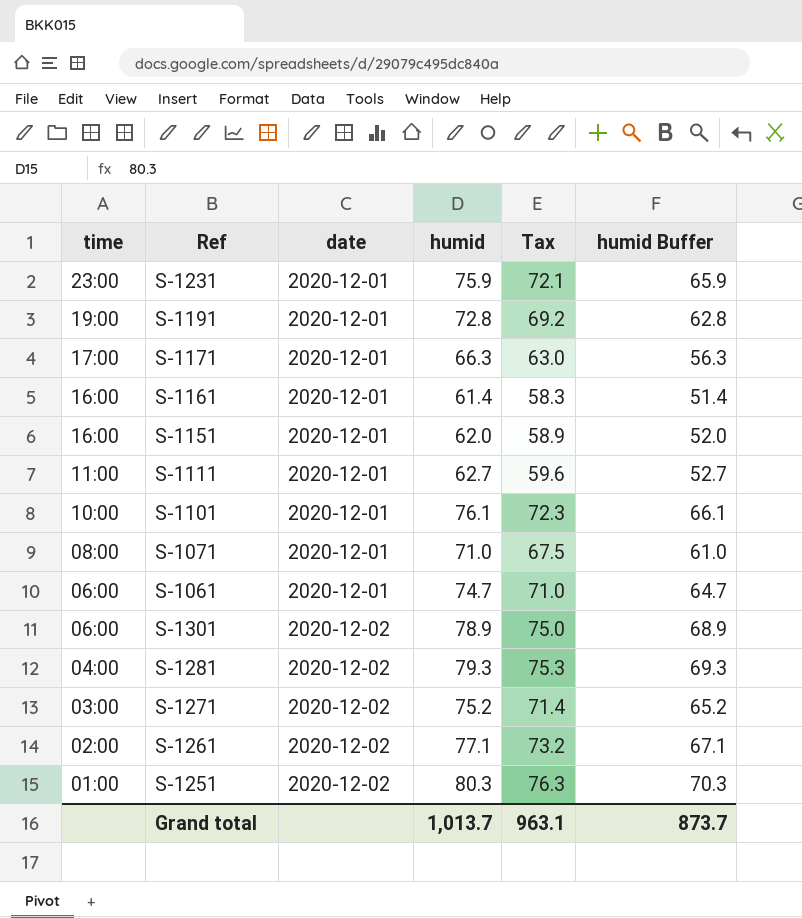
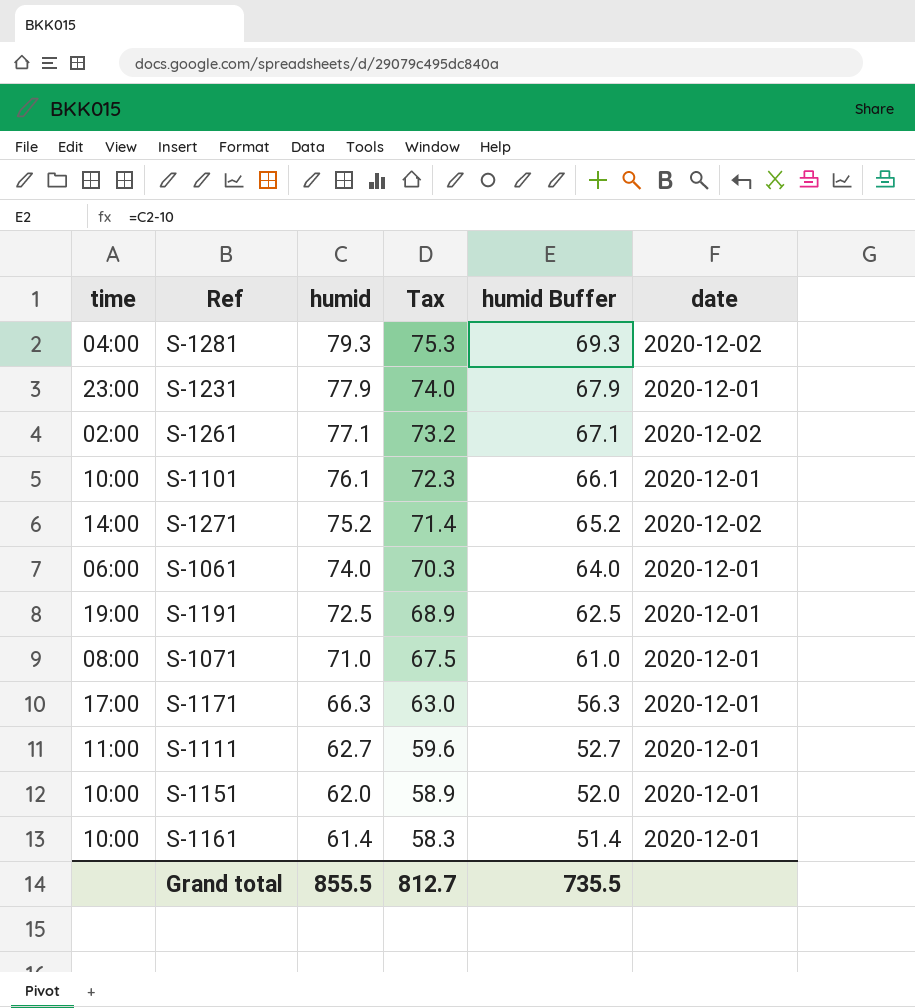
row order: time descending -> humid descending
column date | position: 3 -> 6
row S-1301: 06:00 | 2020-12-02 | 78.9 | 75.0 | 68.9 -> none
row S-1251: 01:00 | 2020-12-02 | 80.3 | 76.3 | 70.3 -> none
S-1231 | humid: 75.9 -> 77.9
S-1231 | Tax: 72.1 -> 74.0
S-1231 | humid Buffer: 65.9 -> 67.9
S-1271 | time: 03:00 -> 14:00
S-1061 | humid: 74.7 -> 74.0
S-1061 | Tax: 71.0 -> 70.3
S-1061 | humid Buffer: 64.7 -> 64.0
S-1191 | humid: 72.8 -> 72.5
S-1191 | Tax: 69.2 -> 68.9
S-1191 | humid Buffer: 62.8 -> 62.5
S-1151 | time: 16:00 -> 10:00
S-1161 | time: 16:00 -> 10:00
Grand total | humid: 1,013.7 -> 855.5
Grand total | Tax: 963.1 -> 812.7
Grand total | humid Buffer: 873.7 -> 735.5

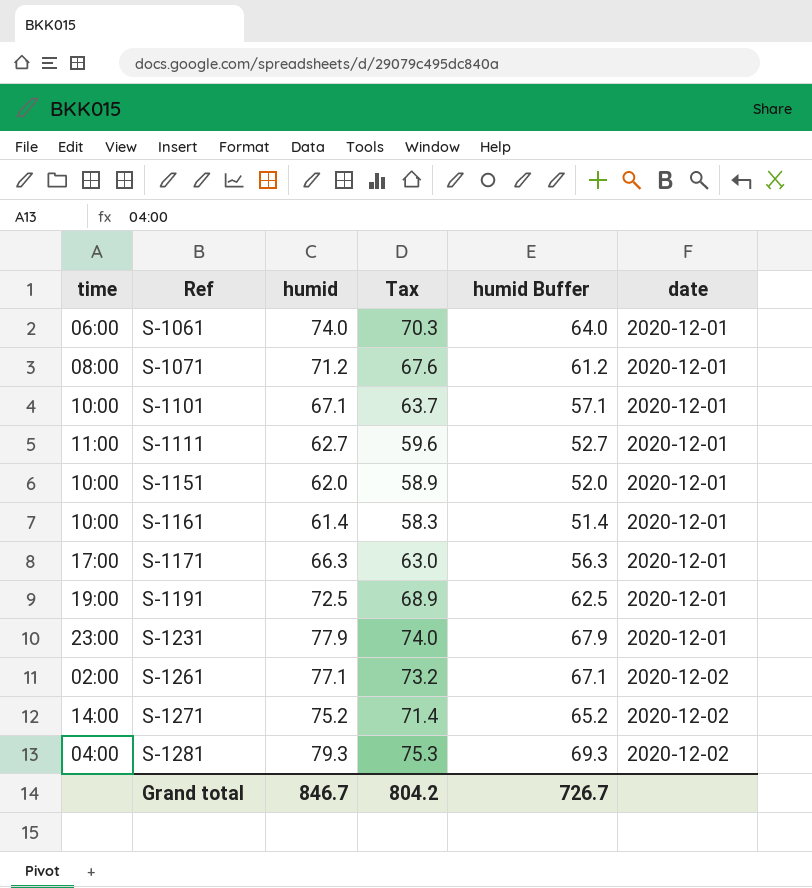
row order: humid descending -> Ref ascending
S-1071 | humid: 71.0 -> 71.2
S-1071 | Tax: 67.5 -> 67.6
S-1071 | humid Buffer: 61.0 -> 61.2
S-1101 | humid: 76.1 -> 67.1
S-1101 | Tax: 72.3 -> 63.7
S-1101 | humid Buffer: 66.1 -> 57.1
Grand total | humid: 855.5 -> 846.7
Grand total | Tax: 812.7 -> 804.2
Grand total | humid Buffer: 735.5 -> 726.7

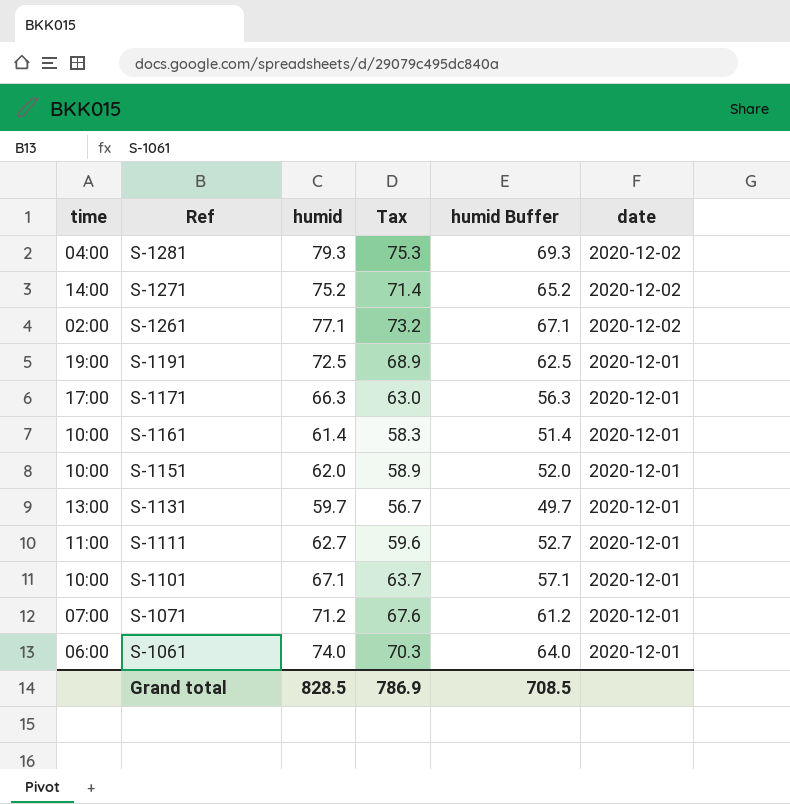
row order: Ref ascending -> Ref descending
row S-1231: 23:00 | 77.9 | 74.0 | 67.9 | 2020-12-01 -> none
row S-1131: none -> 13:00 | 59.7 | 56.7 | 49.7 | 2020-12-01
S-1071 | time: 08:00 -> 07:00
Grand total | humid: 846.7 -> 828.5
Grand total | Tax: 804.2 -> 786.9
Grand total | humid Buffer: 726.7 -> 708.5

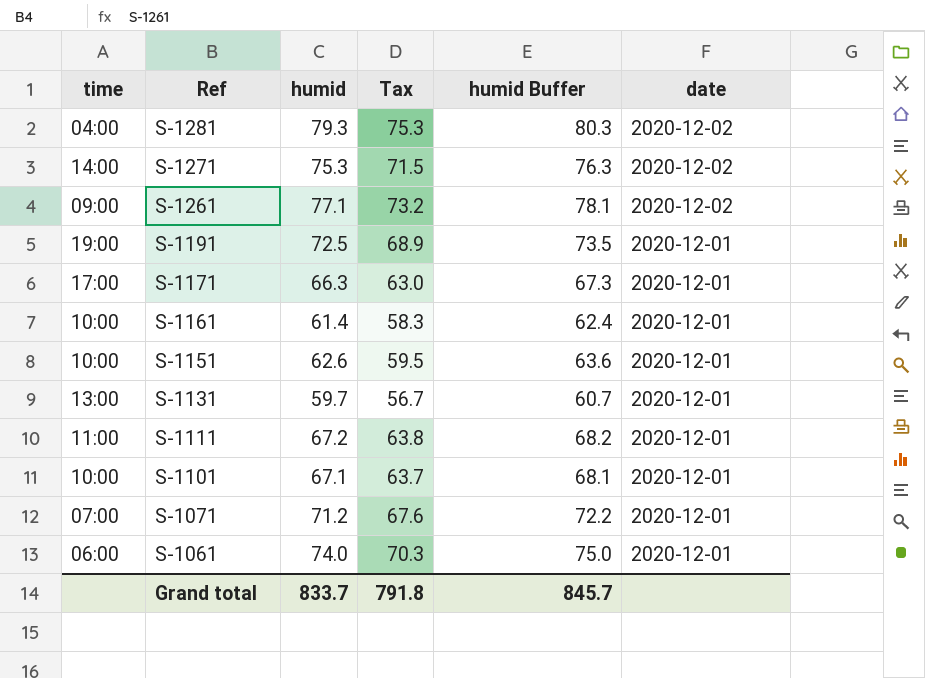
column humid Buffer | formula: [humid] - 10 -> [humid] + 1
S-1271 | humid: 75.2 -> 75.3
S-1271 | Tax: 71.4 -> 71.5
S-1261 | time: 02:00 -> 09:00
S-1151 | humid: 62.0 -> 62.6
S-1151 | Tax: 58.9 -> 59.5
S-1111 | humid: 62.7 -> 67.2
S-1111 | Tax: 59.6 -> 63.8
Grand total | humid: 828.5 -> 833.7
Grand total | Tax: 786.9 -> 791.8
Grand total | humid Buffer: 708.5 -> 845.7

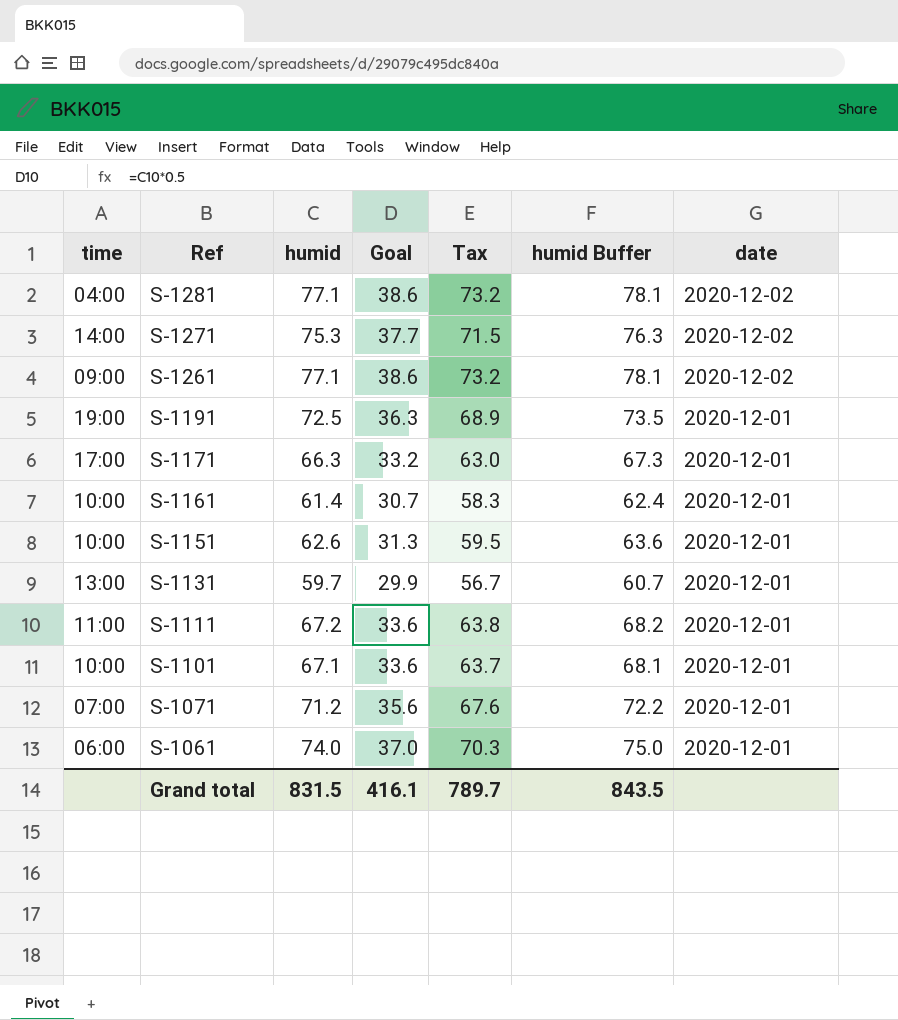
column Goal | formula: none -> [humid] * 0.5
S-1281 | humid: 79.3 -> 77.1
S-1281 | Tax: 75.3 -> 73.2
S-1281 | humid Buffer: 80.3 -> 78.1
Grand total | humid: 833.7 -> 831.5
Grand total | Tax: 791.8 -> 789.7
Grand total | humid Buffer: 845.7 -> 843.5

